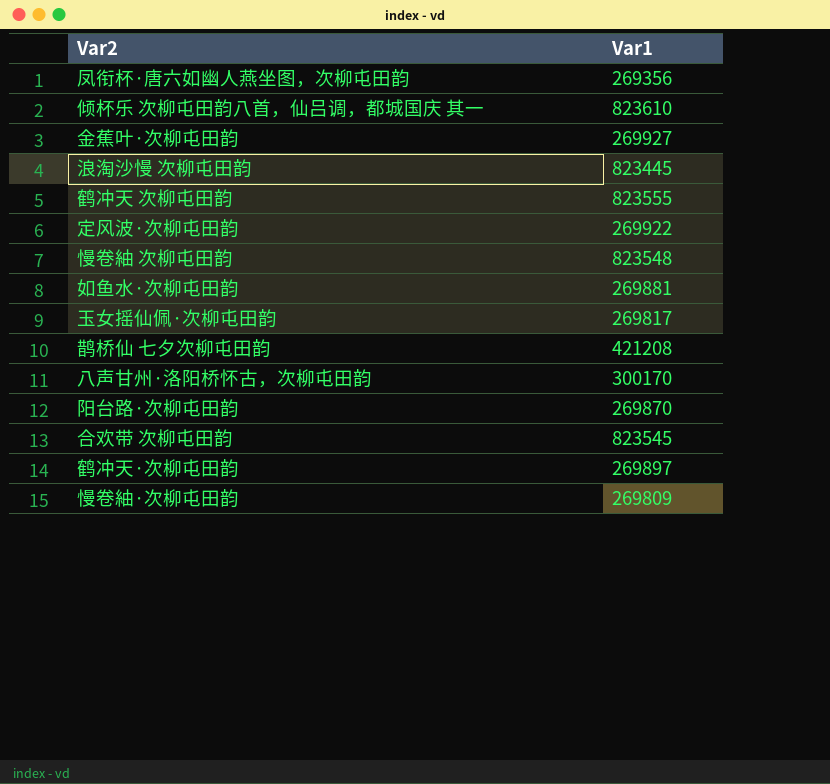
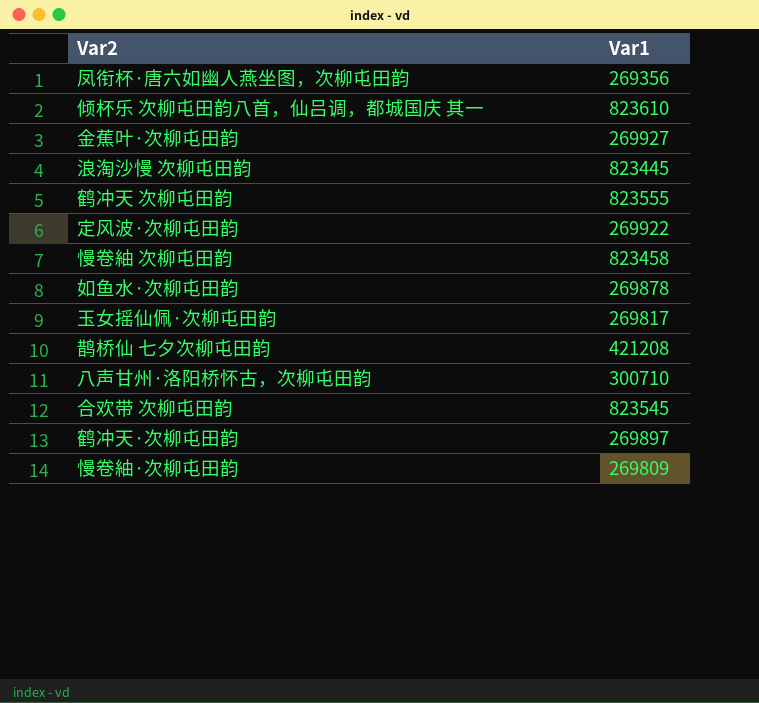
row 阳台路·次柳屯田韵: 269870 -> none
慢卷紬 次柳屯田韵 | Var1: 823548 -> 823458
如鱼水·次柳屯田韵 | Var1: 269881 -> 269878
八声甘州·洛阳桥怀古，次柳屯田韵 | Var1: 300170 -> 300710

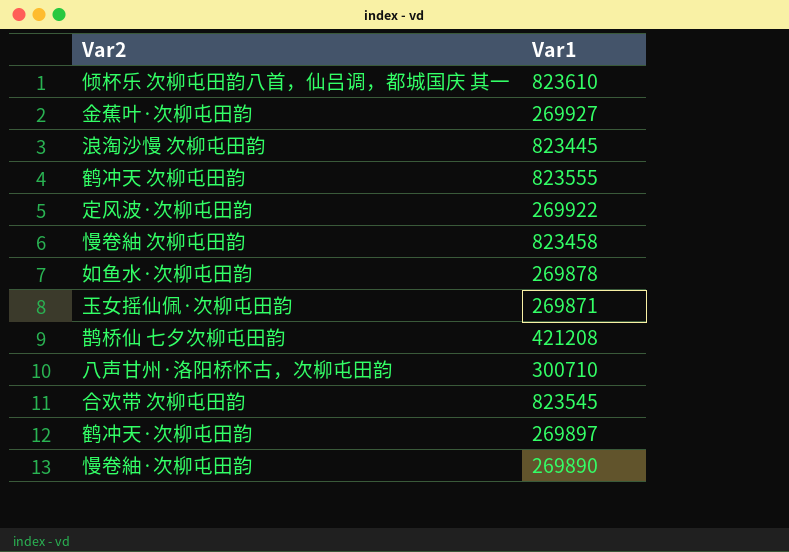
row 凤衔杯·唐六如幽人燕坐图，次柳屯田韵: 269356 -> none
玉女摇仙佩·次柳屯田韵 | Var1: 269817 -> 269871
慢卷紬·次柳屯田韵 | Var1: 269809 -> 269890

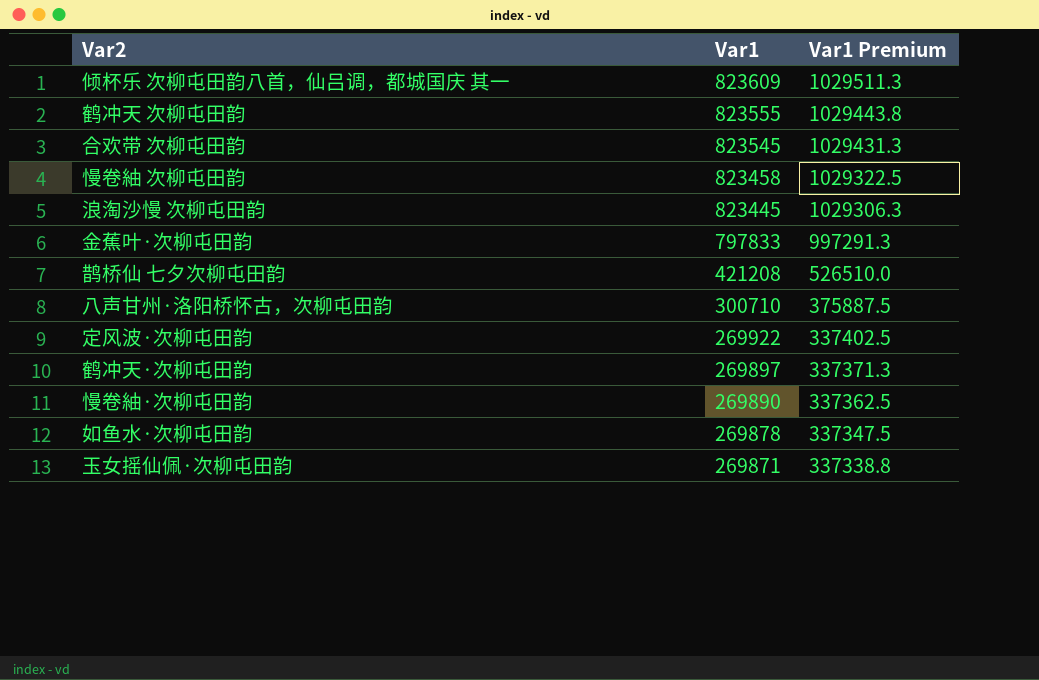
row order: none -> Var1 descending
column Var1 Premium | formula: none -> [Var1] * 1.25
倾杯乐 次柳屯田韵八首，仙吕调，都城国庆 其一 | Var1: 823610 -> 823609
金蕉叶·次柳屯田韵 | Var1: 269927 -> 797833

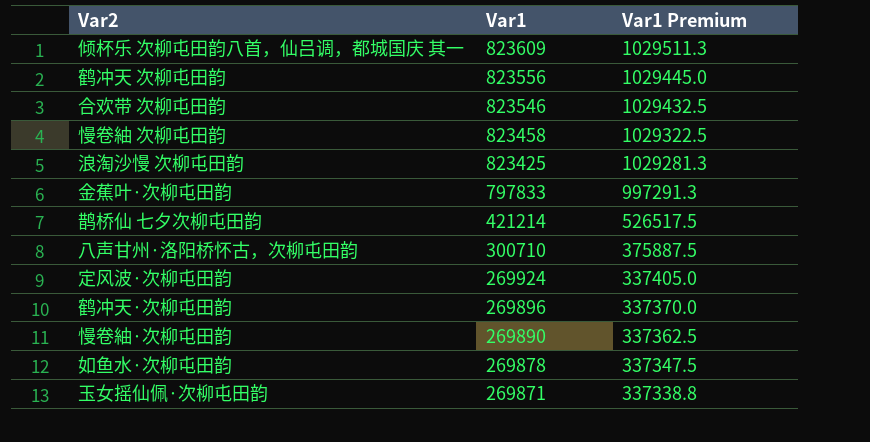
鹤冲天 次柳屯田韵 | Var1: 823555 -> 823556
鹤冲天 次柳屯田韵 | Var1 Premium: 1029443.8 -> 1029445.0
合欢带 次柳屯田韵 | Var1: 823545 -> 823546
合欢带 次柳屯田韵 | Var1 Premium: 1029431.3 -> 1029432.5
浪淘沙慢 次柳屯田韵 | Var1: 823445 -> 823425
浪淘沙慢 次柳屯田韵 | Var1 Premium: 1029306.3 -> 1029281.3
鹊桥仙 七夕次柳屯田韵 | Var1: 421208 -> 421214
鹊桥仙 七夕次柳屯田韵 | Var1 Premium: 526510.0 -> 526517.5
定风波·次柳屯田韵 | Var1: 269922 -> 269924
定风波·次柳屯田韵 | Var1 Premium: 337402.5 -> 337405.0
鹤冲天·次柳屯田韵 | Var1: 269897 -> 269896
鹤冲天·次柳屯田韵 | Var1 Premium: 337371.3 -> 337370.0

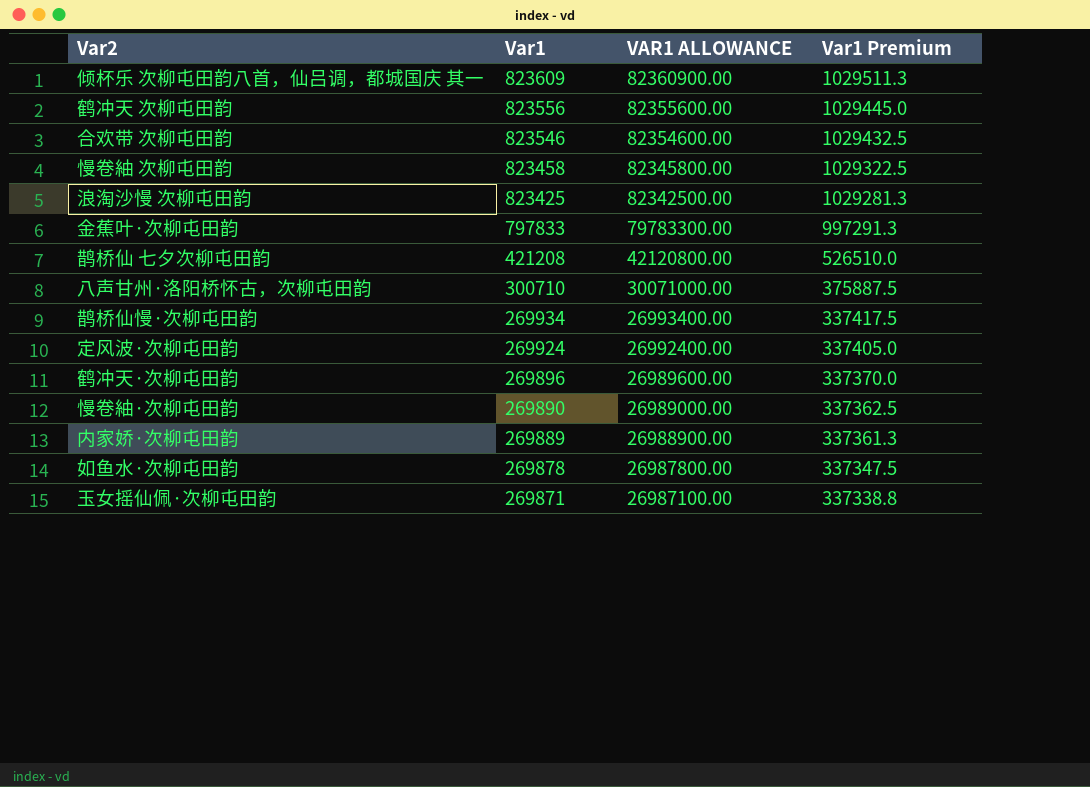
column VAR1 ALLOWANCE | formula: none -> [Var1] * 100
鹊桥仙 七夕次柳屯田韵 | Var1: 421214 -> 421208
鹊桥仙 七夕次柳屯田韵 | Var1 Premium: 526517.5 -> 526510.0
row 鹊桥仙慢·次柳屯田韵: none -> 269934 | 26993400.00 | 337417.5
row 内家娇·次柳屯田韵: none -> 269889 | 26988900.00 | 337361.3

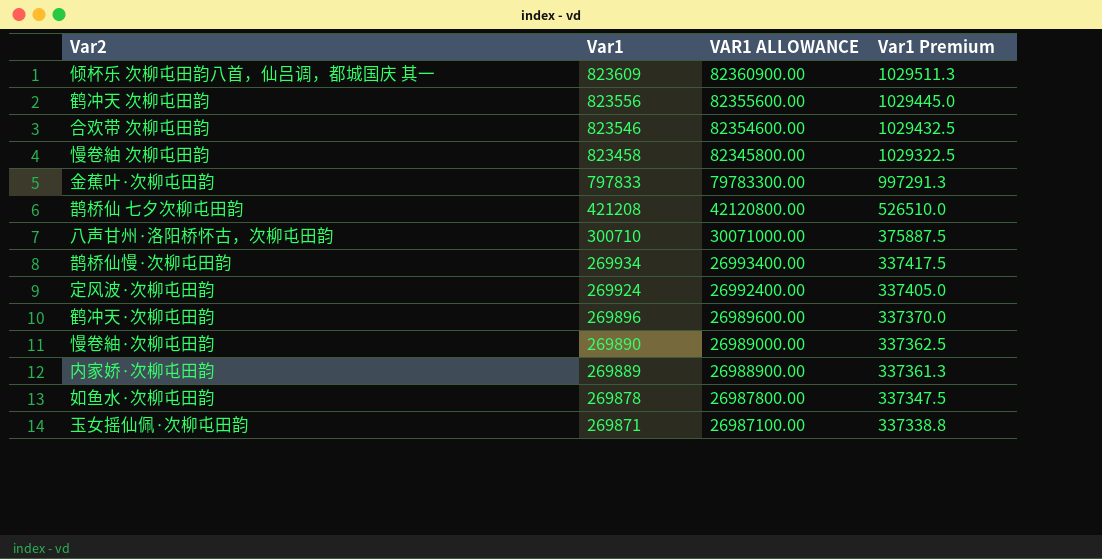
row 浪淘沙慢 次柳屯田韵: 823425 | 82342500.00 | 1029281.3 -> none

